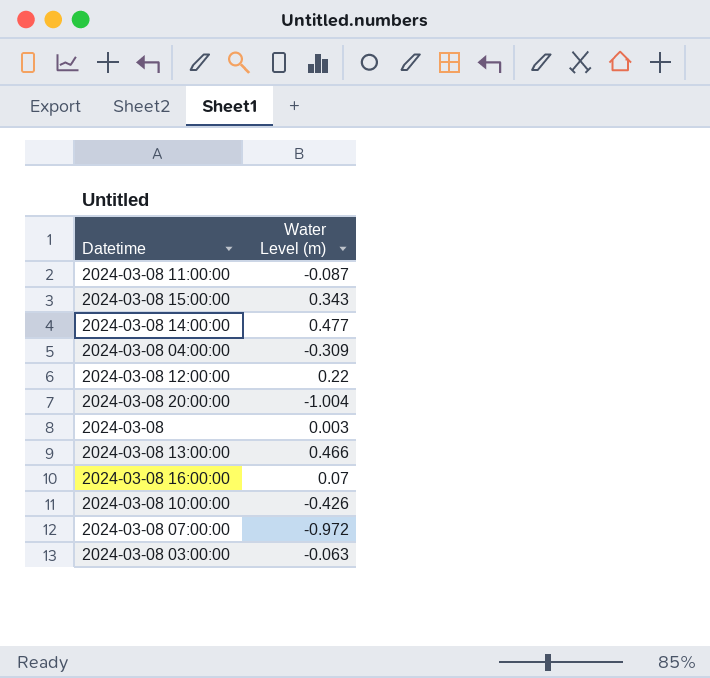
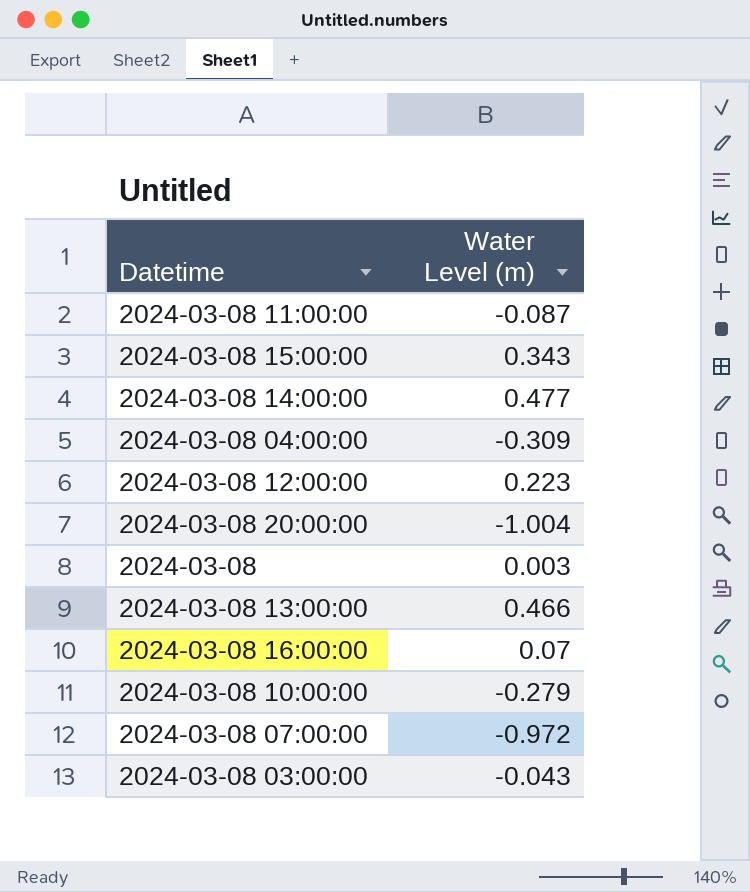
2024-03-08 12:00:00 | Water Level (m): 0.22 -> 0.223
2024-03-08 10:00:00 | Water Level (m): -0.426 -> -0.279
2024-03-08 03:00:00 | Water Level (m): -0.063 -> -0.043

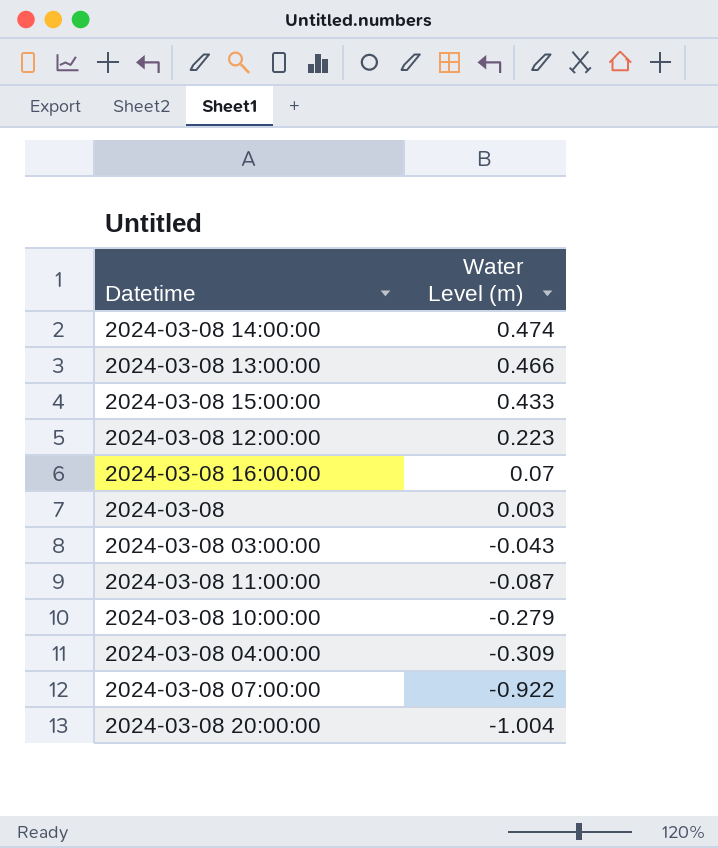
row order: none -> Water Level (m) descending
2024-03-08 14:00:00 | Water Level (m): 0.477 -> 0.474
2024-03-08 15:00:00 | Water Level (m): 0.343 -> 0.433
2024-03-08 07:00:00 | Water Level (m): -0.972 -> -0.922

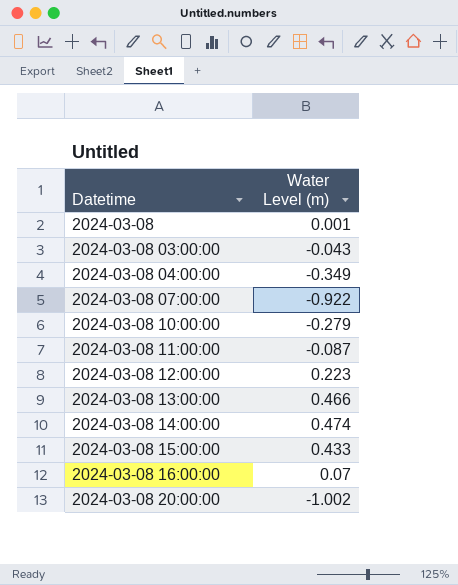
row order: Water Level (m) descending -> Datetime ascending
2024-03-08 | Water Level (m): 0.003 -> 0.001
2024-03-08 04:00:00 | Water Level (m): -0.309 -> -0.349
2024-03-08 20:00:00 | Water Level (m): -1.004 -> -1.002

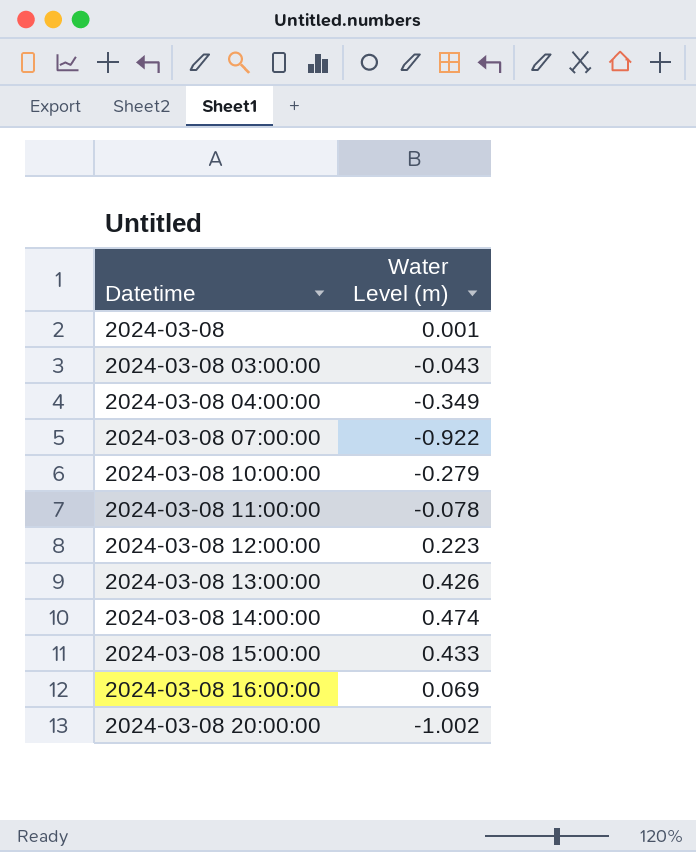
2024-03-08 11:00:00 | Water Level (m): -0.087 -> -0.078
2024-03-08 13:00:00 | Water Level (m): 0.466 -> 0.426
2024-03-08 16:00:00 | Water Level (m): 0.07 -> 0.069

